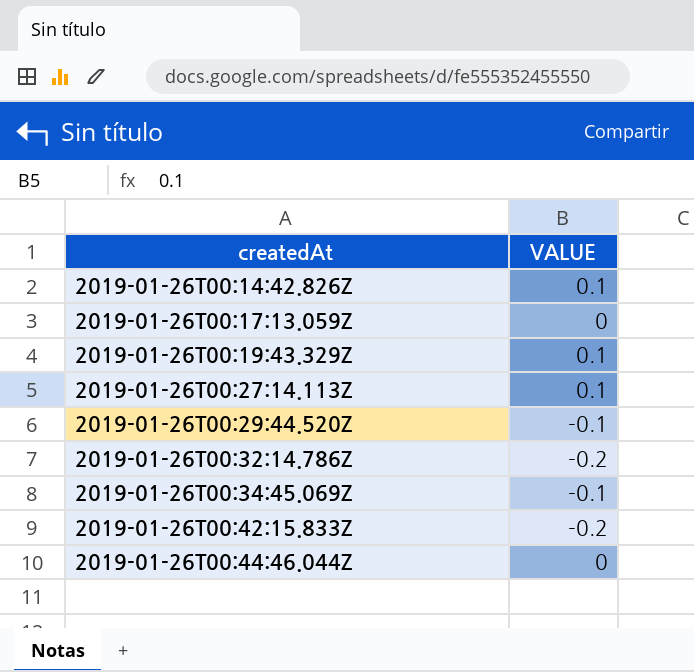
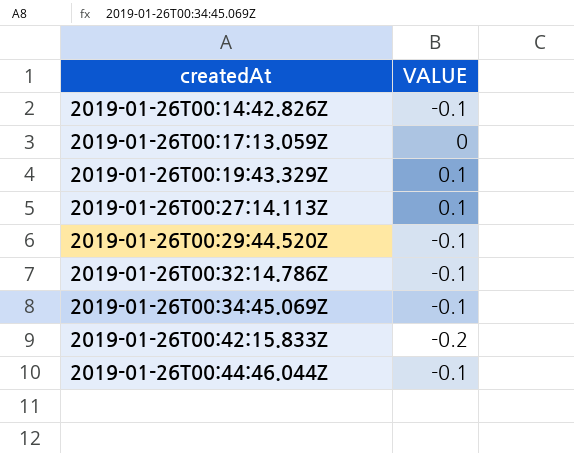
2019-01-26T00:14:42.826Z | VALUE: 0.1 -> -0.1
2019-01-26T00:32:14.786Z | VALUE: -0.2 -> -0.1
2019-01-26T00:44:46.044Z | VALUE: 0 -> -0.1

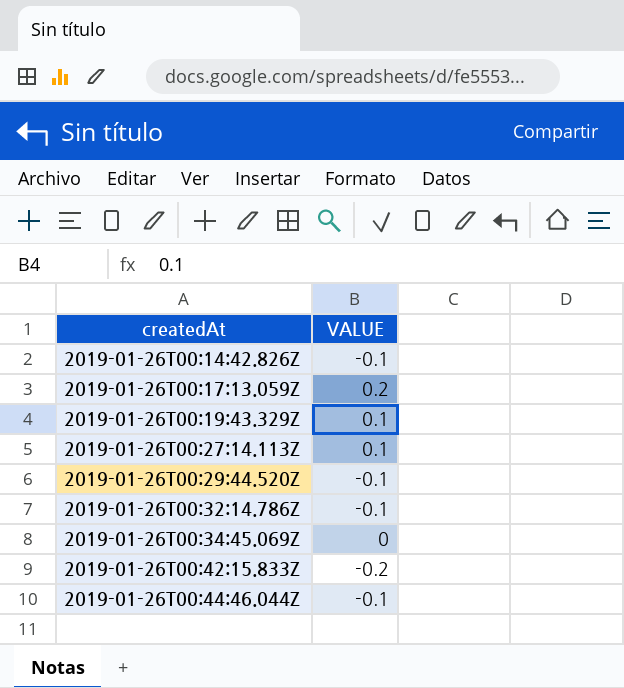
2019-01-26T00:17:13.059Z | VALUE: 0 -> 0.2
2019-01-26T00:34:45.069Z | VALUE: -0.1 -> 0

